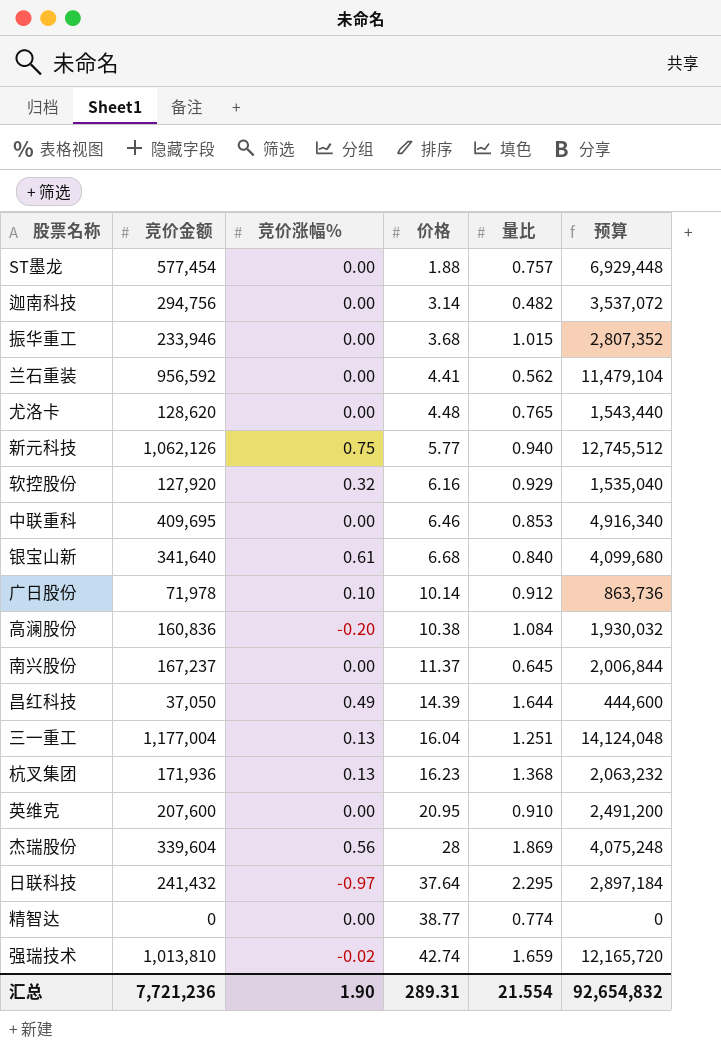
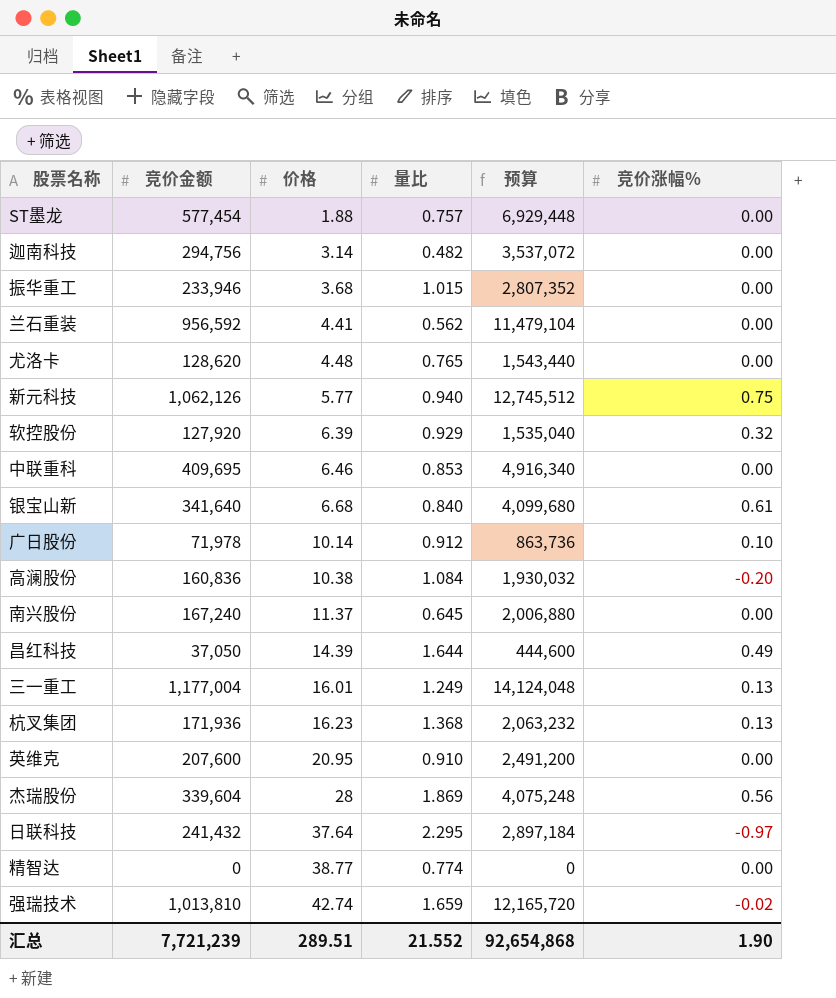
column 竞价涨幅% | position: 3 -> 6
软控股份 | 价格: 6.16 -> 6.39
南兴股份 | 竞价金额: 167,237 -> 167,240
南兴股份 | 预算: 2,006,844 -> 2,006,880
三一重工 | 价格: 16.04 -> 16.01
三一重工 | 量比: 1.251 -> 1.249
汇总 | 竞价金额: 7,721,236 -> 7,721,239
汇总 | 价格: 289.31 -> 289.51
汇总 | 量比: 21.554 -> 21.552
汇总 | 预算: 92,654,832 -> 92,654,868

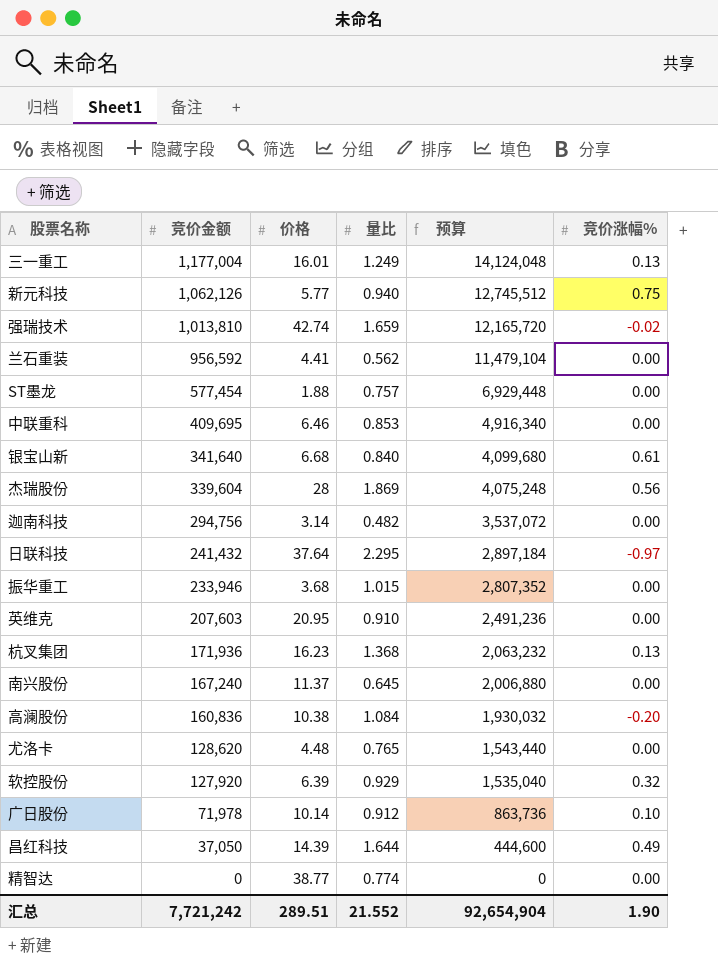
row order: 价格 ascending -> 竞价金额 descending
英维克 | 竞价金额: 207,600 -> 207,603
英维克 | 预算: 2,491,200 -> 2,491,236
汇总 | 竞价金额: 7,721,239 -> 7,721,242
汇总 | 预算: 92,654,868 -> 92,654,904

